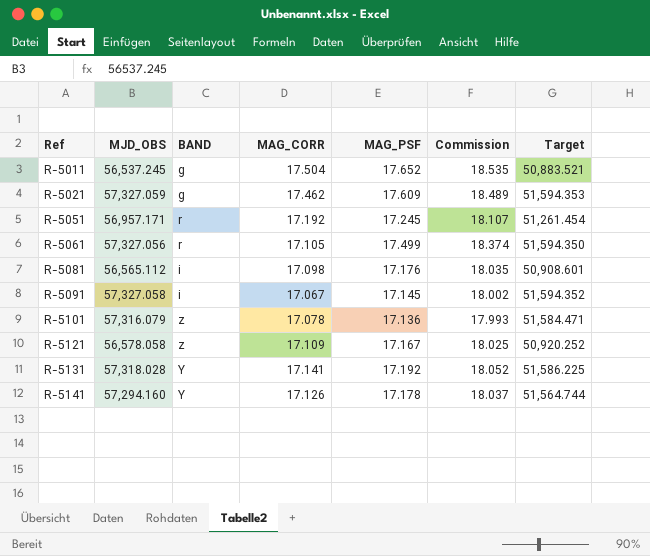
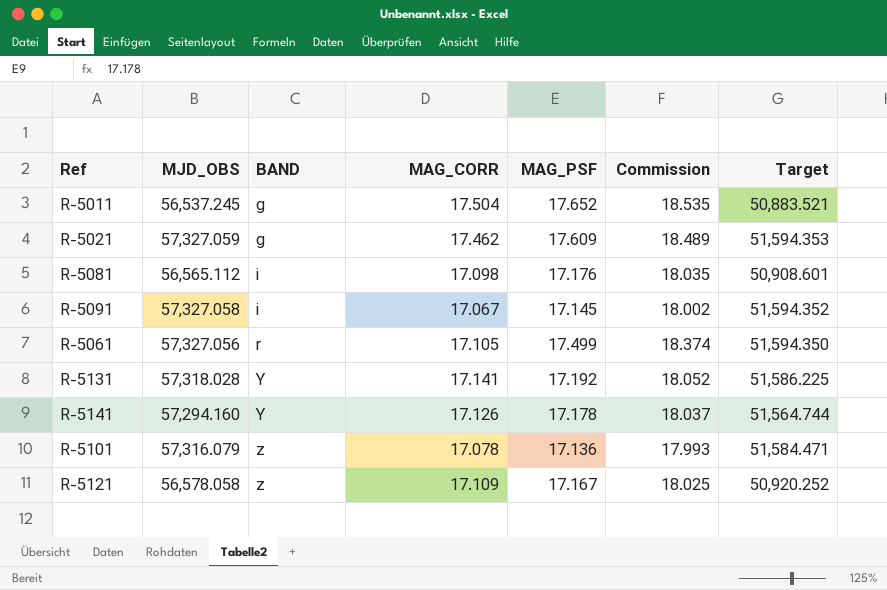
row order: Ref ascending -> BAND ascending
row R-5051: 56,957.171 | r | 17.192 | 17.245 | 18.107 | 51,261.454 -> none

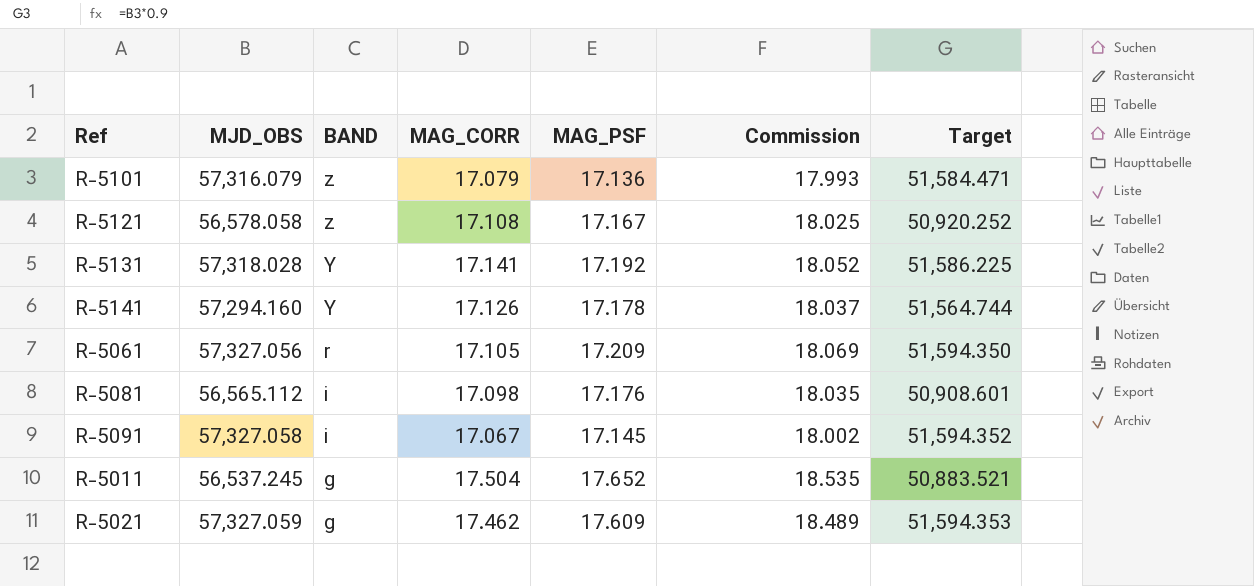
row order: BAND ascending -> BAND descending
R-5101 | MAG_CORR: 17.078 -> 17.079
R-5121 | MAG_CORR: 17.109 -> 17.108
R-5061 | MAG_PSF: 17.499 -> 17.209
R-5061 | Commission: 18.374 -> 18.069

